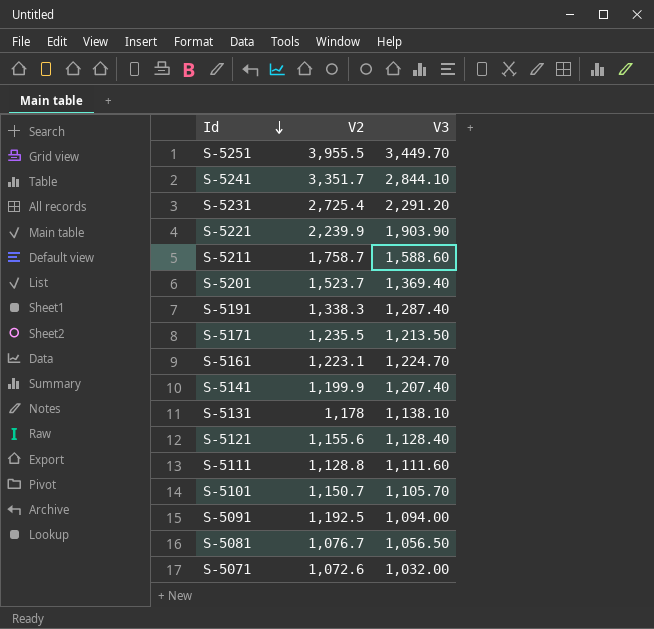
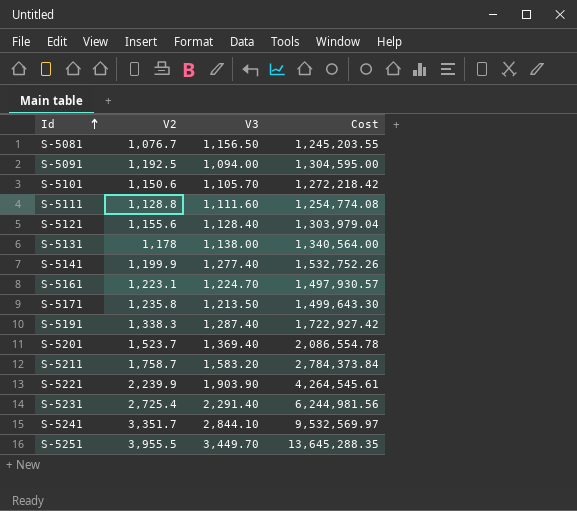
row order: Id descending -> Id ascending
column Cost | formula: none -> [V2] * [V3]
row S-5071: 1,072.6 | 1,032.00 -> none
S-5081 | V3: 1,056.50 -> 1,156.50
S-5101 | V2: 1,150.7 -> 1,150.6
S-5131 | V3: 1,138.10 -> 1,138.00
S-5141 | V3: 1,207.40 -> 1,277.40
S-5171 | V2: 1,235.5 -> 1,235.8
S-5211 | V3: 1,588.60 -> 1,583.20
S-5231 | V3: 2,291.20 -> 2,291.40

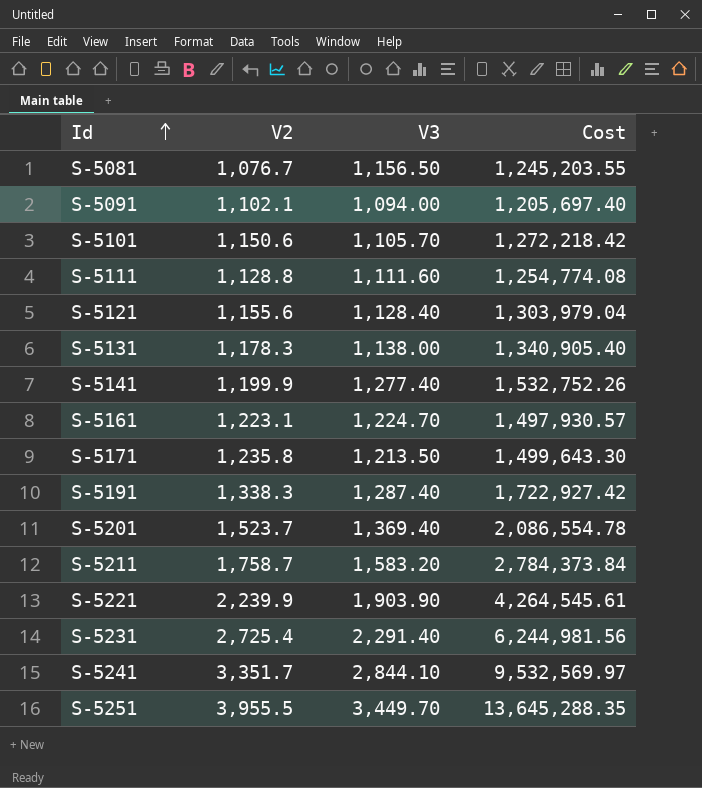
S-5091 | V2: 1,192.5 -> 1,102.1
S-5091 | Cost: 1,304,595.00 -> 1,205,697.40
S-5131 | V2: 1,178 -> 1,178.3
S-5131 | Cost: 1,340,564.00 -> 1,340,905.40

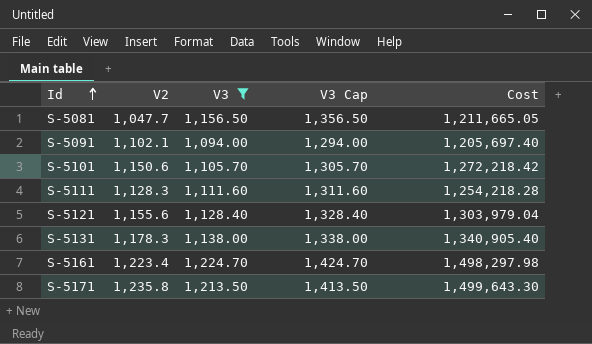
filter: none -> V3 <= 1,224.70
column V3 Cap | formula: none -> [V3] + 200
S-5081 | V2: 1,076.7 -> 1,047.7
S-5081 | Cost: 1,245,203.55 -> 1,211,665.05
S-5111 | V2: 1,128.8 -> 1,128.3
S-5111 | Cost: 1,254,774.08 -> 1,254,218.28
S-5161 | V2: 1,223.1 -> 1,223.4
S-5161 | Cost: 1,497,930.57 -> 1,498,297.98

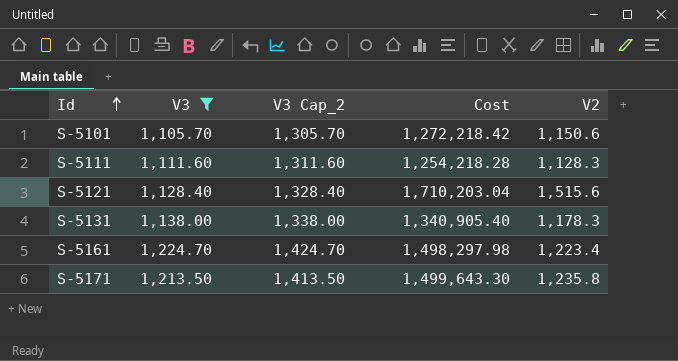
column name: V3 Cap -> V3 Cap_2
column V2 | position: 2 -> 5
row S-5081: 1,047.7 | 1,156.50 | 1,356.50 | 1,211,665.05 -> none
row S-5091: 1,102.1 | 1,094.00 | 1,294.00 | 1,205,697.40 -> none
S-5121 | Cost: 1,303,979.04 -> 1,710,203.04
S-5121 | V2: 1,155.6 -> 1,515.6

